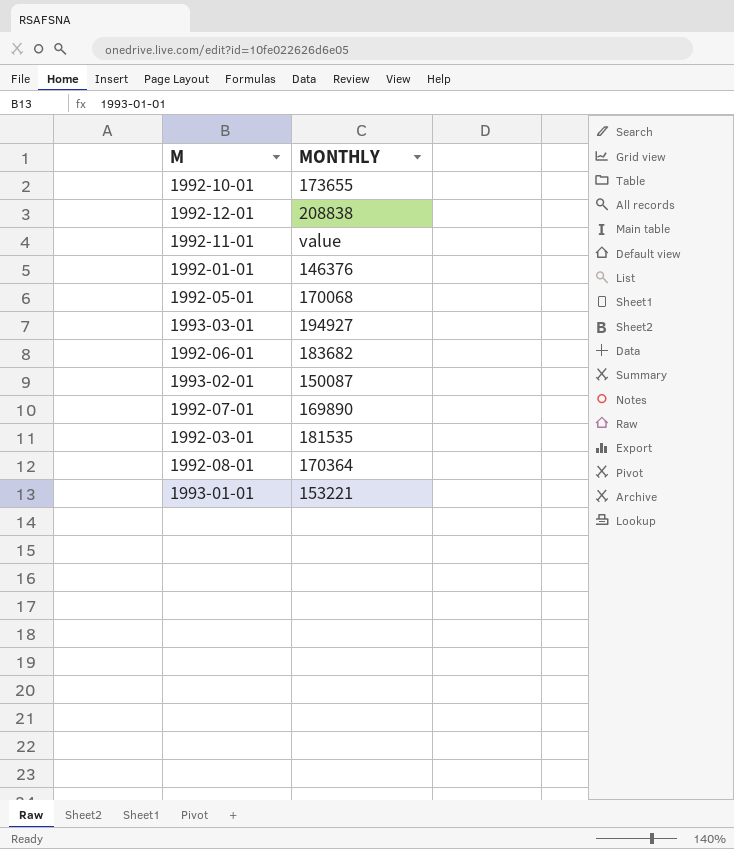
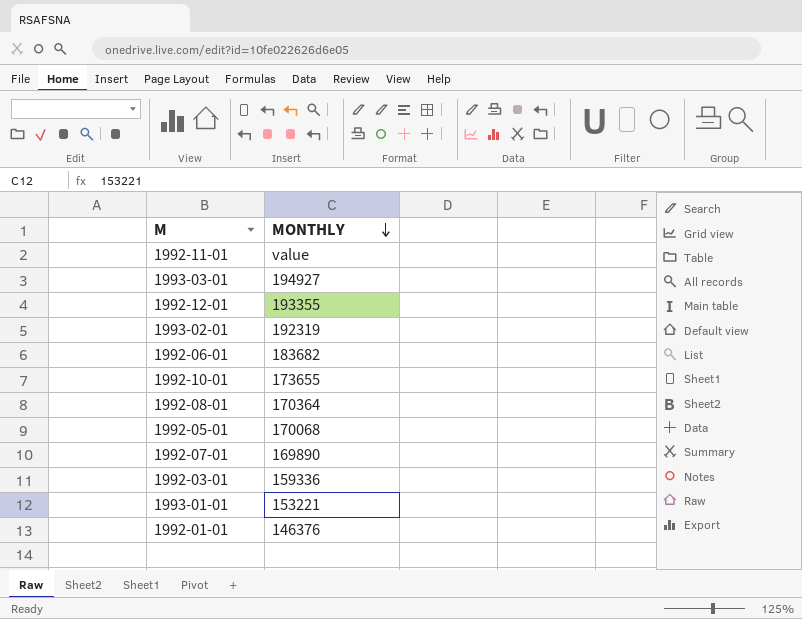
row order: none -> MONTHLY descending
1992-12-01 | MONTHLY: 208838 -> 193355
1993-02-01 | MONTHLY: 150087 -> 192319
1992-03-01 | MONTHLY: 181535 -> 159336

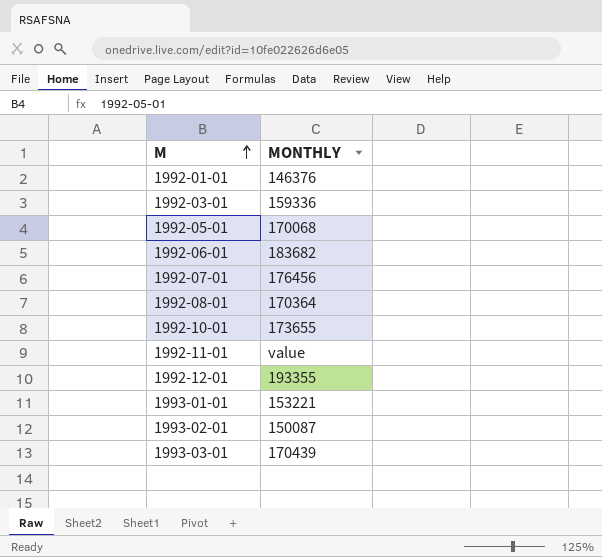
row order: MONTHLY descending -> M ascending
1992-07-01 | MONTHLY: 169890 -> 176456
1993-02-01 | MONTHLY: 192319 -> 150087
1993-03-01 | MONTHLY: 194927 -> 170439

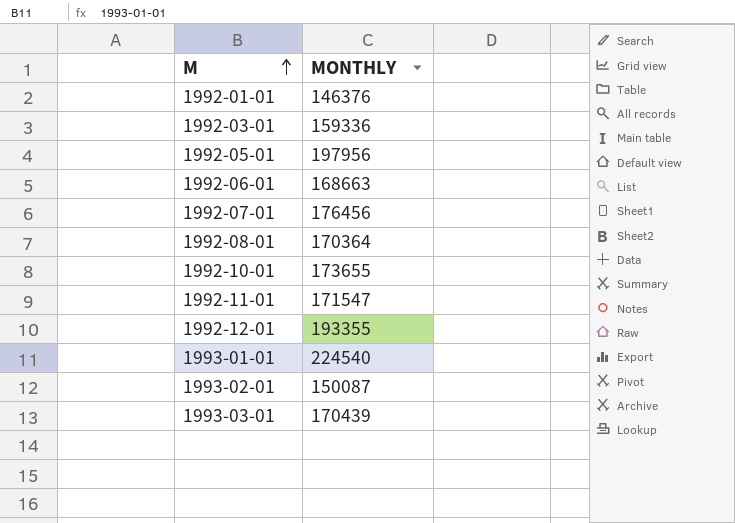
1992-05-01 | MONTHLY: 170068 -> 197956
1992-06-01 | MONTHLY: 183682 -> 168663
1992-11-01 | MONTHLY: value -> 171547
1993-01-01 | MONTHLY: 153221 -> 224540

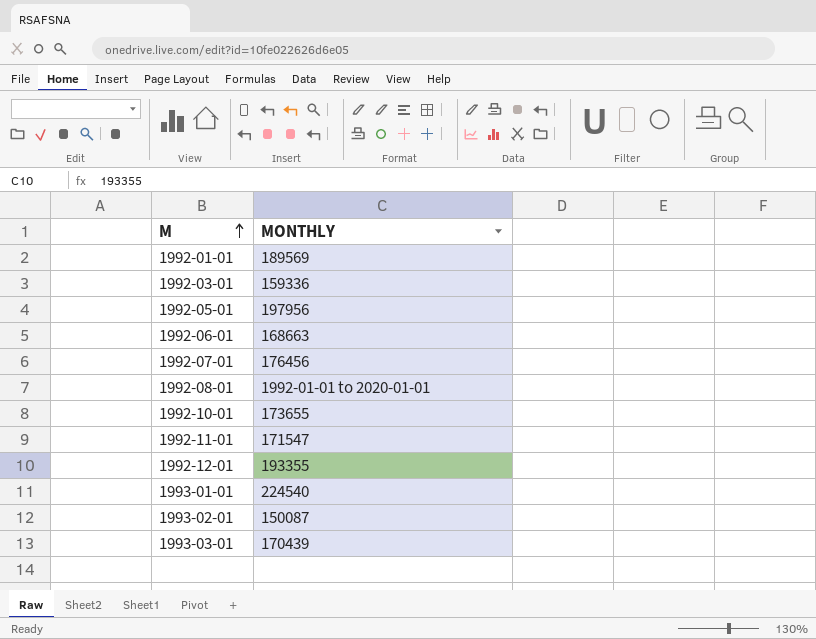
1992-01-01 | MONTHLY: 146376 -> 189569
1992-08-01 | MONTHLY: 170364 -> 1992-01-01 to 2020-01-01

